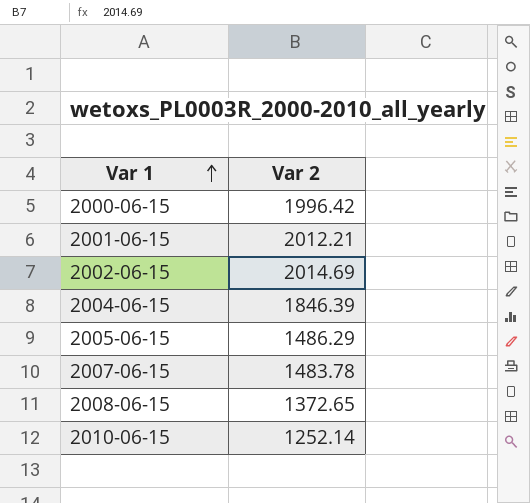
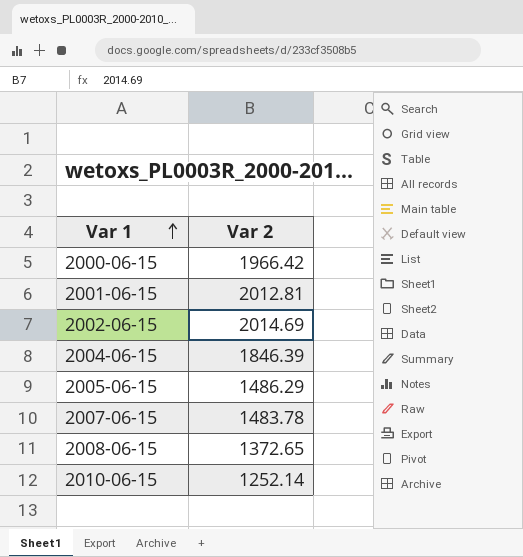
2000-06-15 | Var 2: 1996.42 -> 1966.42
2001-06-15 | Var 2: 2012.21 -> 2012.81

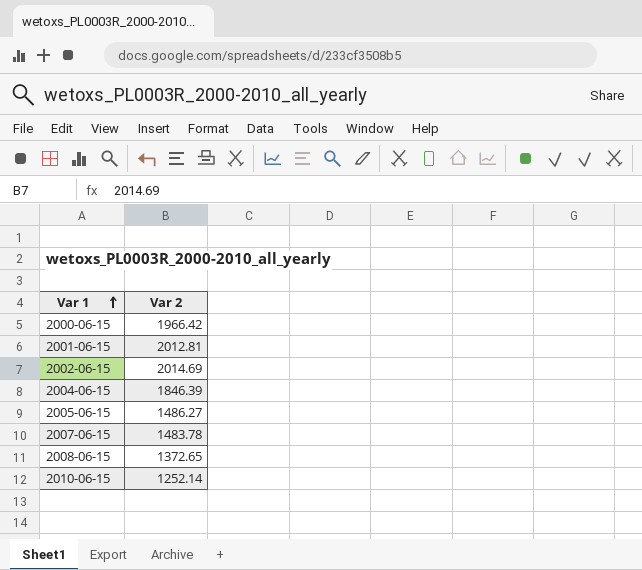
2005-06-15 | Var 2: 1486.29 -> 1486.27

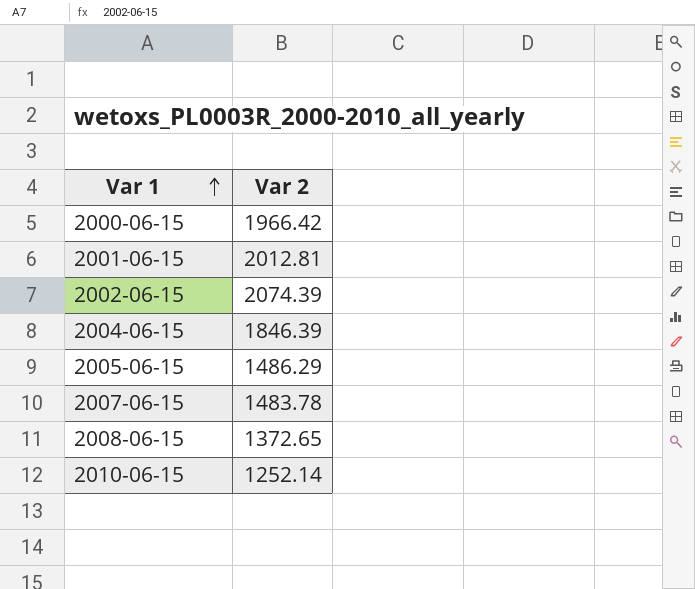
2002-06-15 | Var 2: 2014.69 -> 2074.39
2005-06-15 | Var 2: 1486.27 -> 1486.29

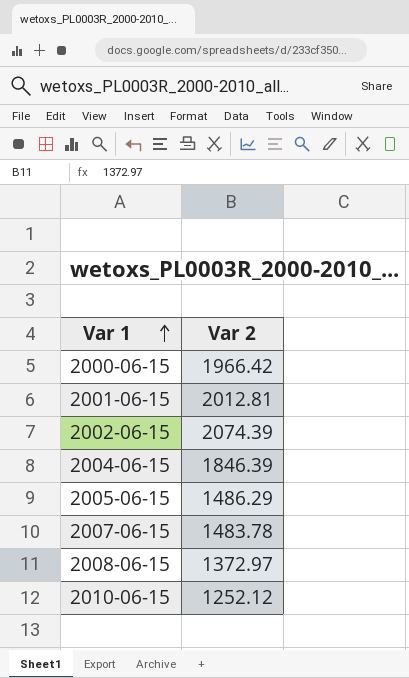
2008-06-15 | Var 2: 1372.65 -> 1372.97
2010-06-15 | Var 2: 1252.14 -> 1252.12

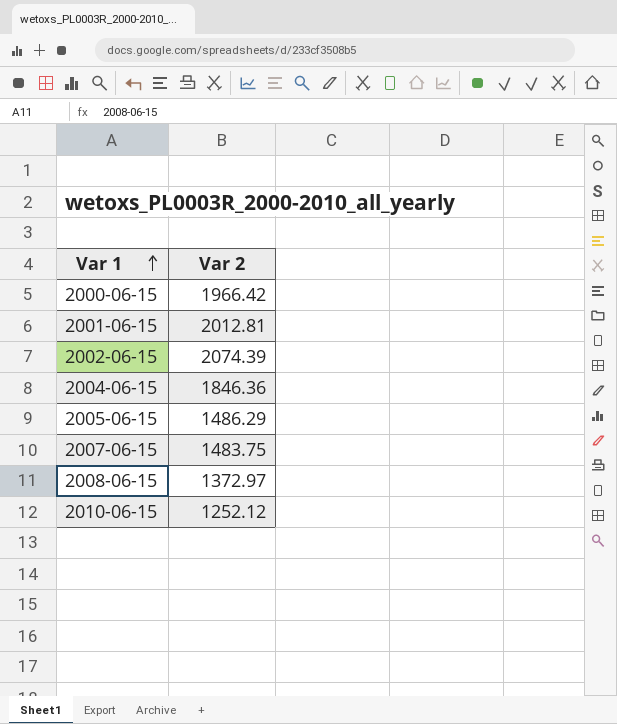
2004-06-15 | Var 2: 1846.39 -> 1846.36
2007-06-15 | Var 2: 1483.78 -> 1483.75

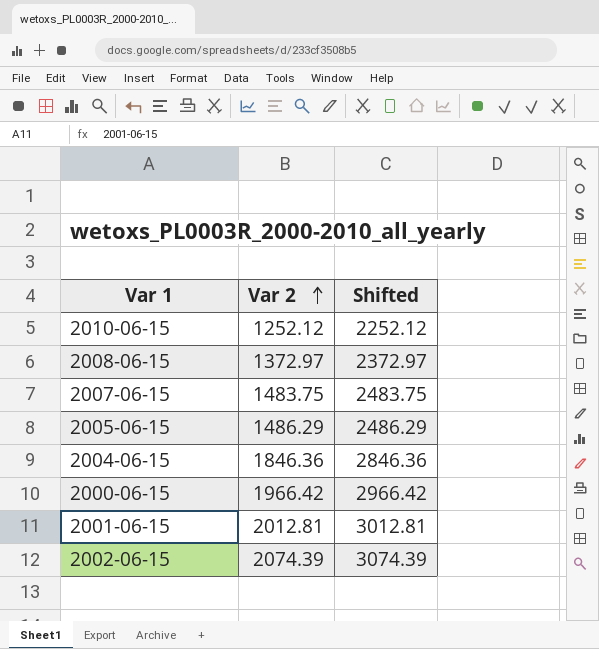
row order: Var 1 ascending -> Var 2 ascending
column Shifted | formula: none -> [Var 2] + 1000

